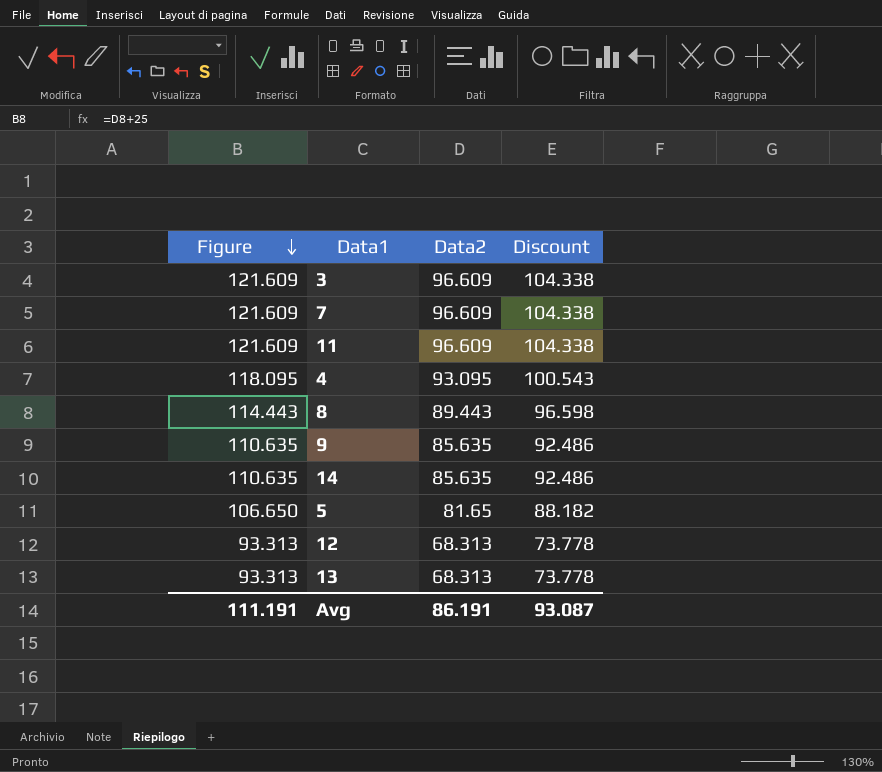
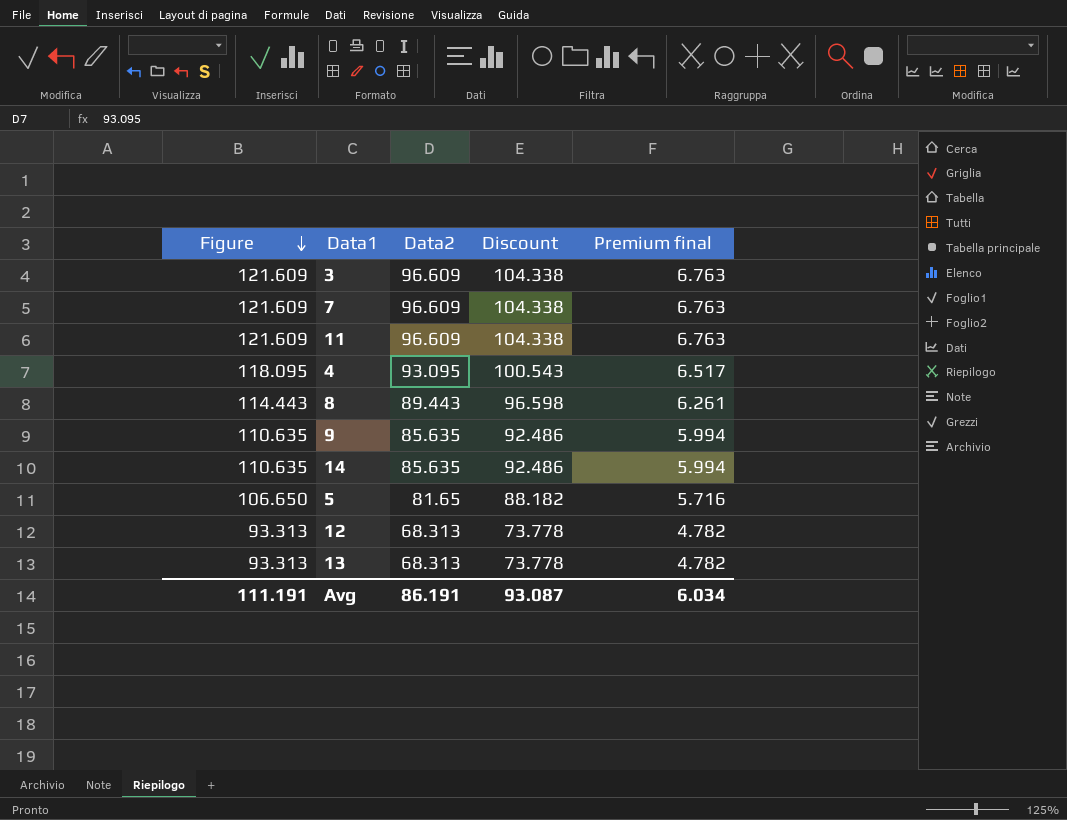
column Premium final | formula: none -> [Data2] * 0.07

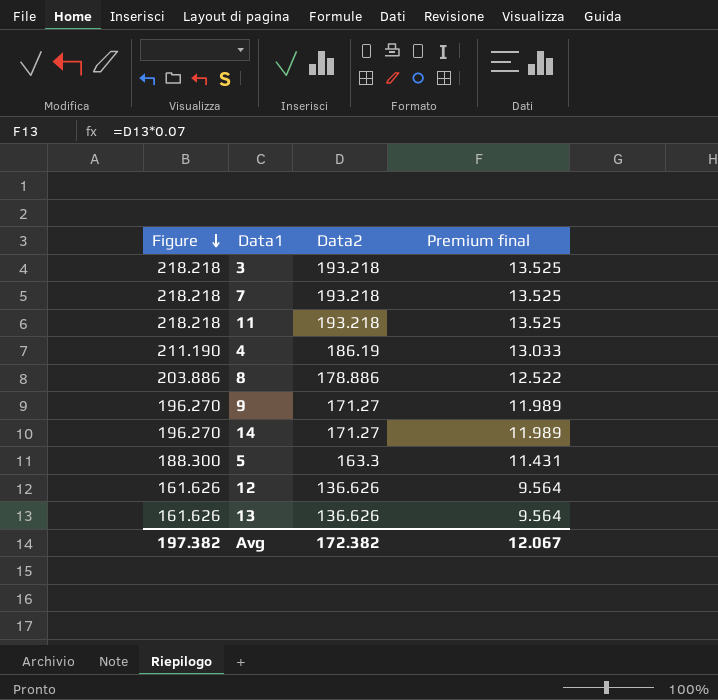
column Discount | formula: [Data2] * 1.08 -> none
3 | Figure: 121.609 -> 218.218
3 | Data2: 96.609 -> 193.218
3 | Premium final: 6.763 -> 13.525
7 | Figure: 121.609 -> 218.218
7 | Data2: 96.609 -> 193.218
7 | Premium final: 6.763 -> 13.525
11 | Figure: 121.609 -> 218.218
11 | Data2: 96.609 -> 193.218
11 | Premium final: 6.763 -> 13.525
4 | Figure: 118.095 -> 211.190
4 | Data2: 93.095 -> 186.19
4 | Premium final: 6.517 -> 13.033
8 | Figure: 114.443 -> 203.886
8 | Data2: 89.443 -> 178.886
8 | Premium final: 6.261 -> 12.522
9 | Figure: 110.635 -> 196.270
9 | Data2: 85.635 -> 171.27
9 | Premium final: 5.994 -> 11.989
14 | Figure: 110.635 -> 196.270
14 | Data2: 85.635 -> 171.27
14 | Premium final: 5.994 -> 11.989
5 | Figure: 106.650 -> 188.300
5 | Data2: 81.65 -> 163.3
5 | Premium final: 5.716 -> 11.431
12 | Figure: 93.313 -> 161.626
12 | Data2: 68.313 -> 136.626
12 | Premium final: 4.782 -> 9.564
13 | Figure: 93.313 -> 161.626
13 | Data2: 68.313 -> 136.626
13 | Premium final: 4.782 -> 9.564
Avg | Figure: 111.191 -> 197.382
Avg | Data2: 86.191 -> 172.382
Avg | Premium final: 6.034 -> 12.067

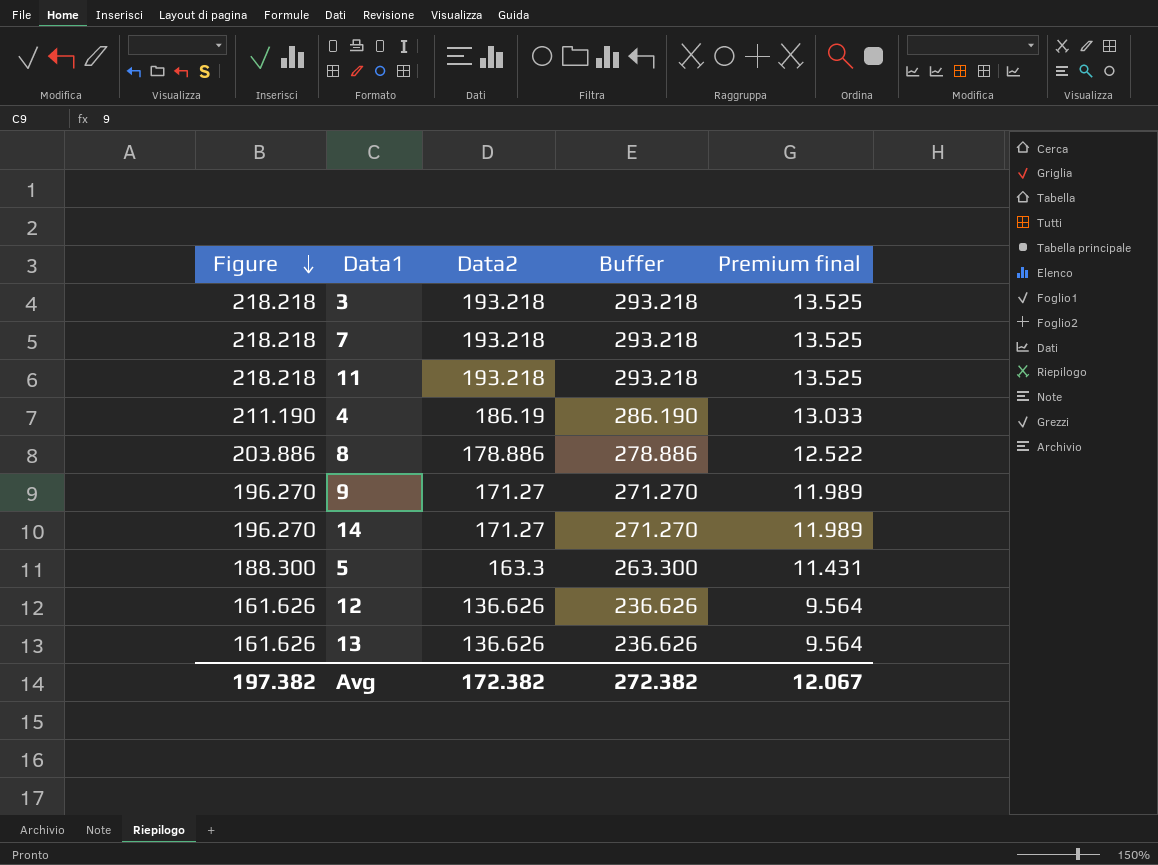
column Buffer | formula: none -> [Data2] + 100

